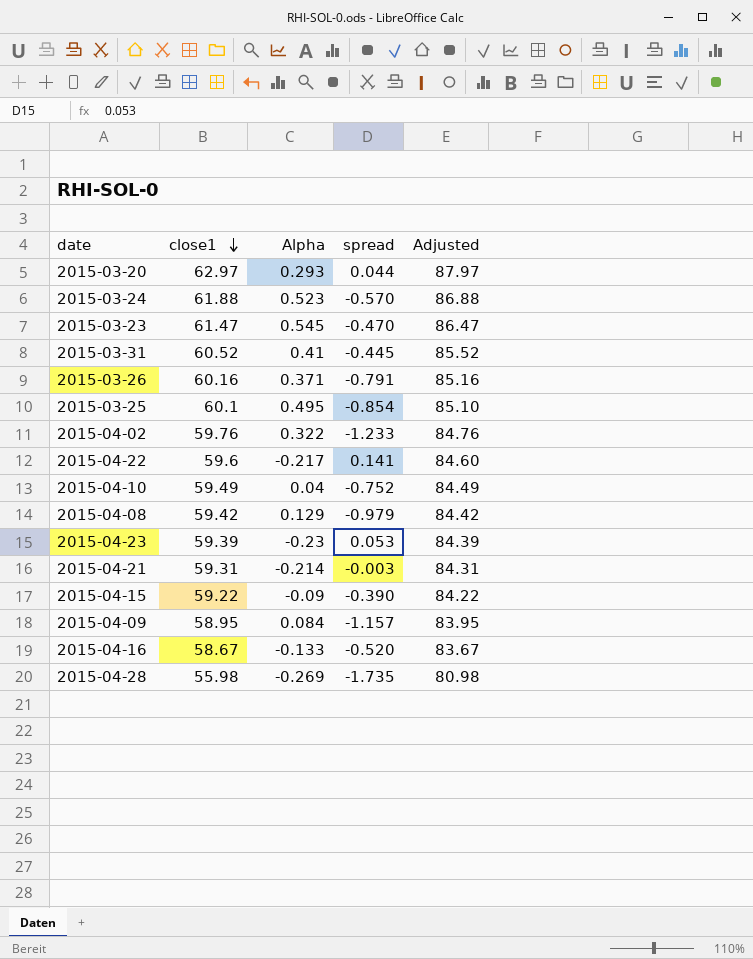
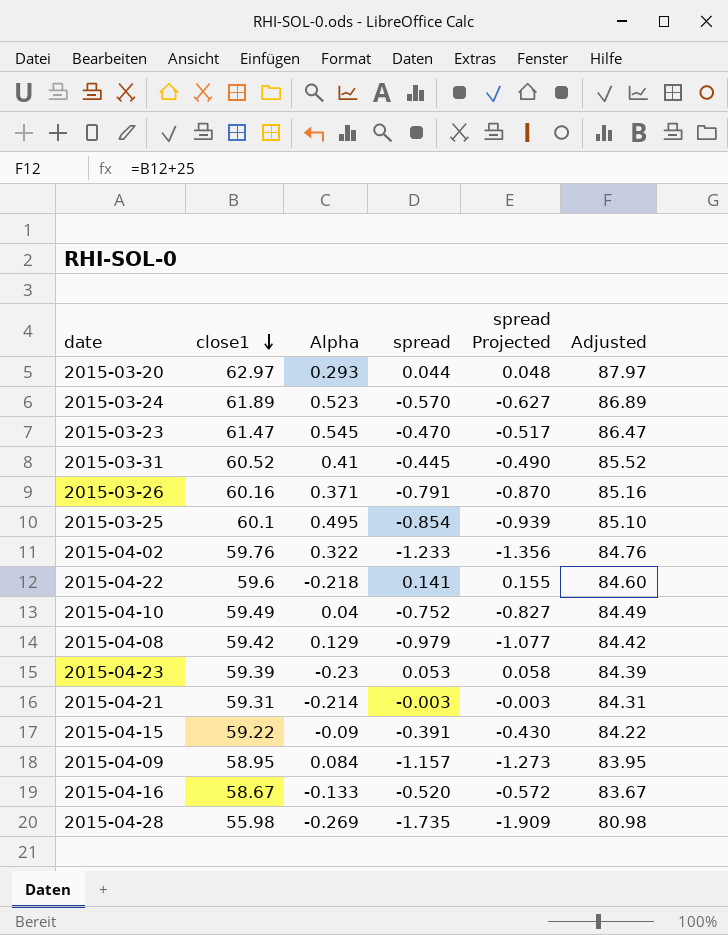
column spread Projected | formula: none -> [spread] * 1.1
2015-03-24 | close1: 61.88 -> 61.89
2015-03-24 | Adjusted: 86.88 -> 86.89
2015-04-22 | Alpha: -0.217 -> -0.218
2015-04-15 | spread: -0.390 -> -0.391

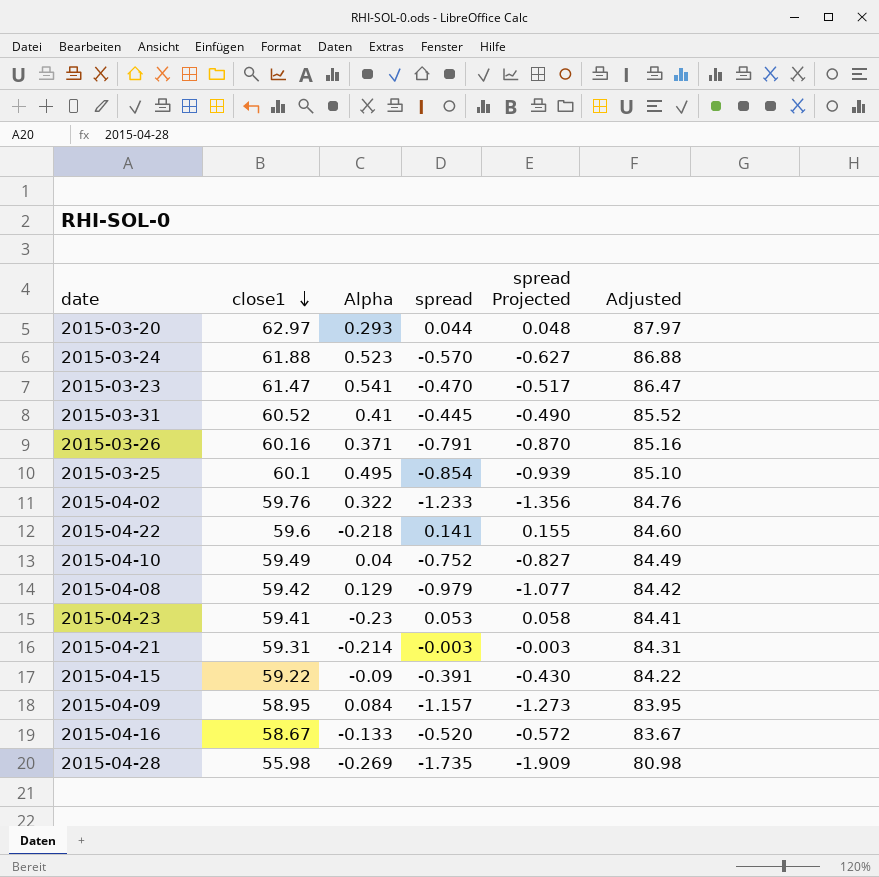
2015-03-24 | close1: 61.89 -> 61.88
2015-03-24 | Adjusted: 86.89 -> 86.88
2015-03-23 | Alpha: 0.545 -> 0.541
2015-04-23 | close1: 59.39 -> 59.41
2015-04-23 | Adjusted: 84.39 -> 84.41

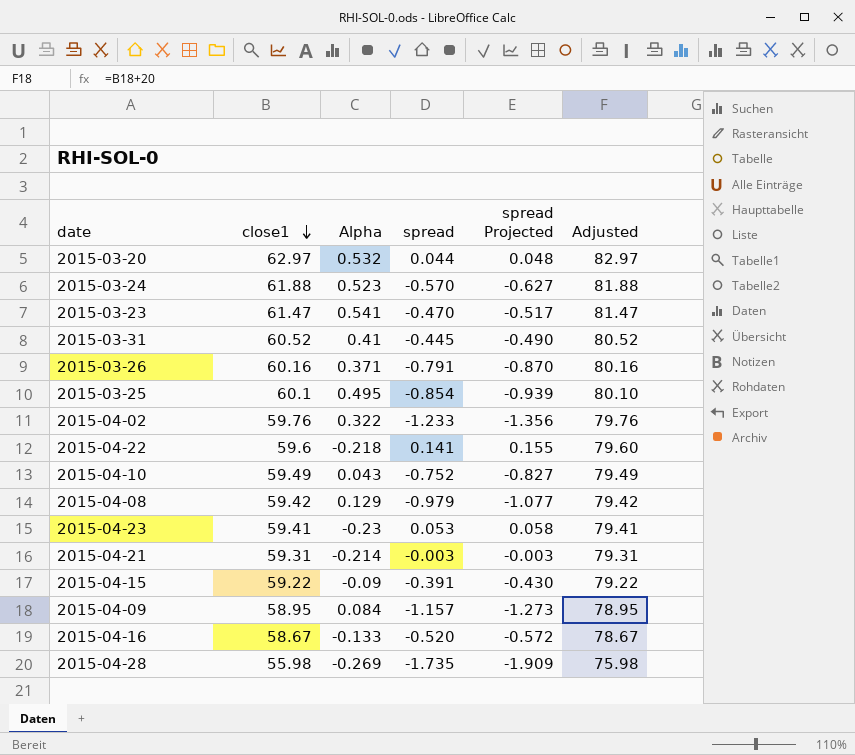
column Adjusted | formula: [close1] + 25 -> [close1] + 20
2015-03-20 | Alpha: 0.293 -> 0.532
2015-04-10 | Alpha: 0.04 -> 0.043

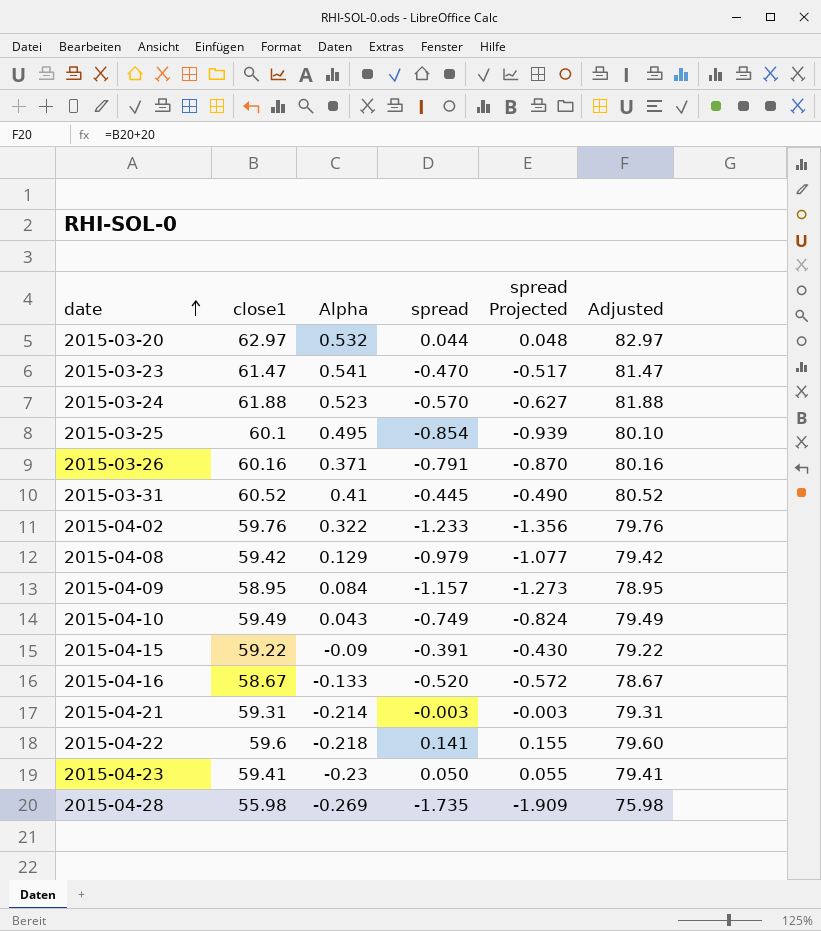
row order: close1 descending -> date ascending
2015-04-10 | spread: -0.752 -> -0.749
2015-04-10 | spread Projected: -0.827 -> -0.824
2015-04-23 | spread: 0.053 -> 0.050
2015-04-23 | spread Projected: 0.058 -> 0.055

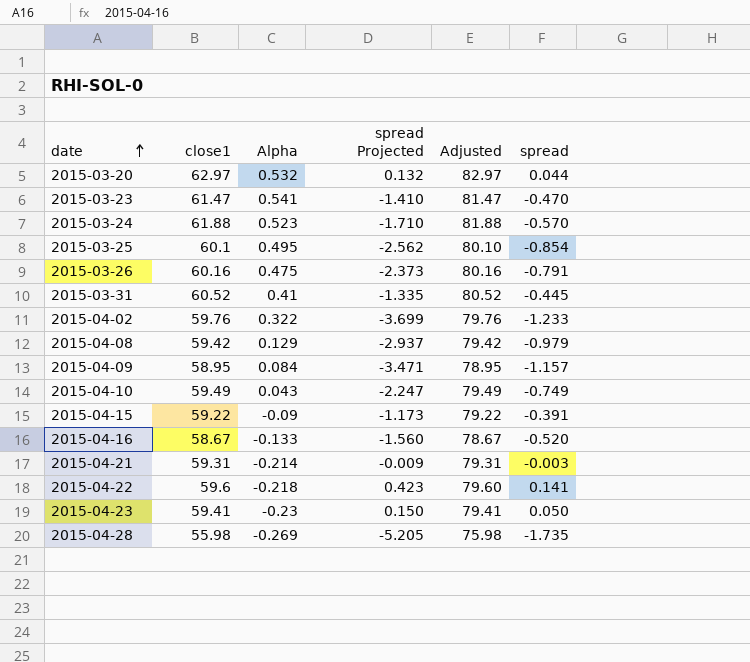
column spread Projected | formula: [spread] * 1.1 -> [spread] * 3
column spread | position: 4 -> 6
2015-03-26 | Alpha: 0.371 -> 0.475

